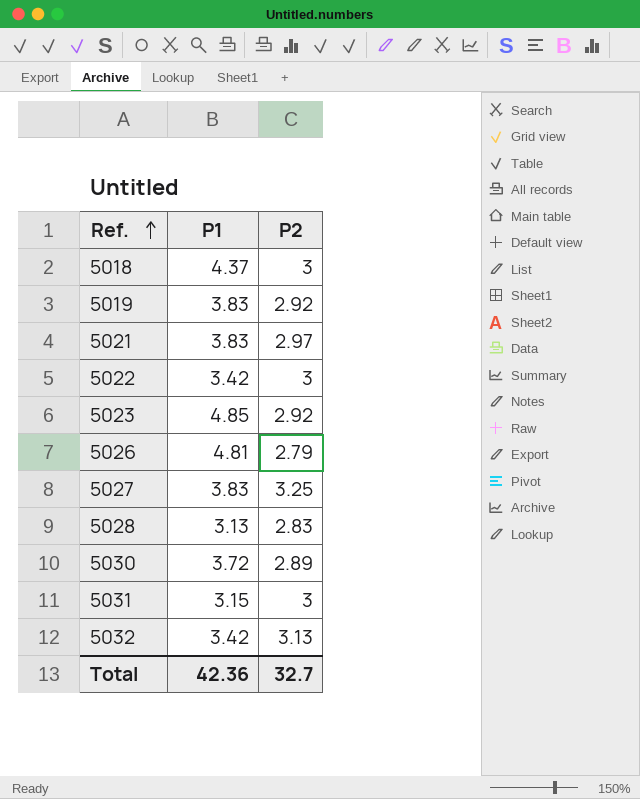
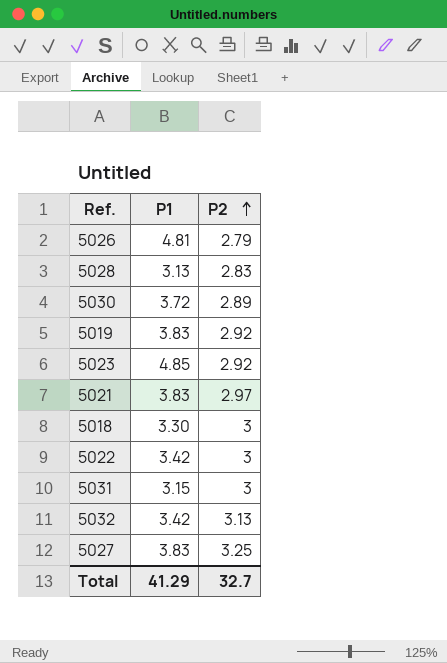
row order: Ref. ascending -> P2 ascending
5018 | P1: 4.37 -> 3.30
Total | P1: 42.36 -> 41.29

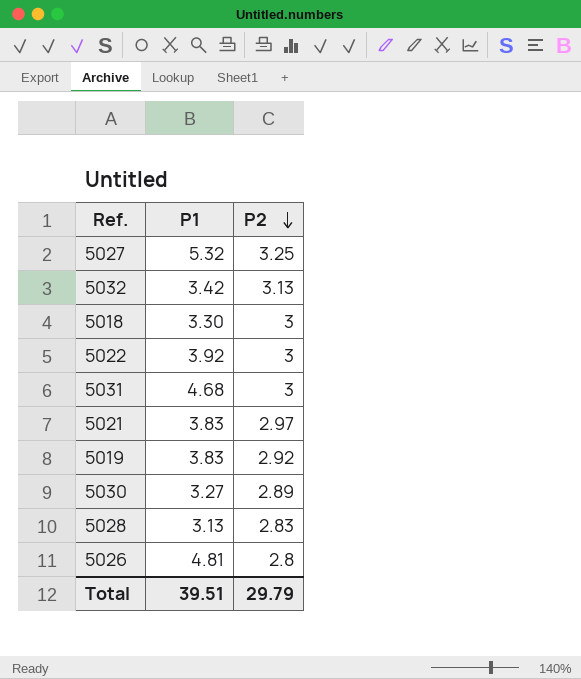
row order: P2 ascending -> P2 descending
row 5023: 4.85 | 2.92 -> none
5027 | P1: 3.83 -> 5.32
5022 | P1: 3.42 -> 3.92
5031 | P1: 3.15 -> 4.68
5030 | P1: 3.72 -> 3.27
5026 | P2: 2.79 -> 2.8
Total | P1: 41.29 -> 39.51
Total | P2: 32.7 -> 29.79

